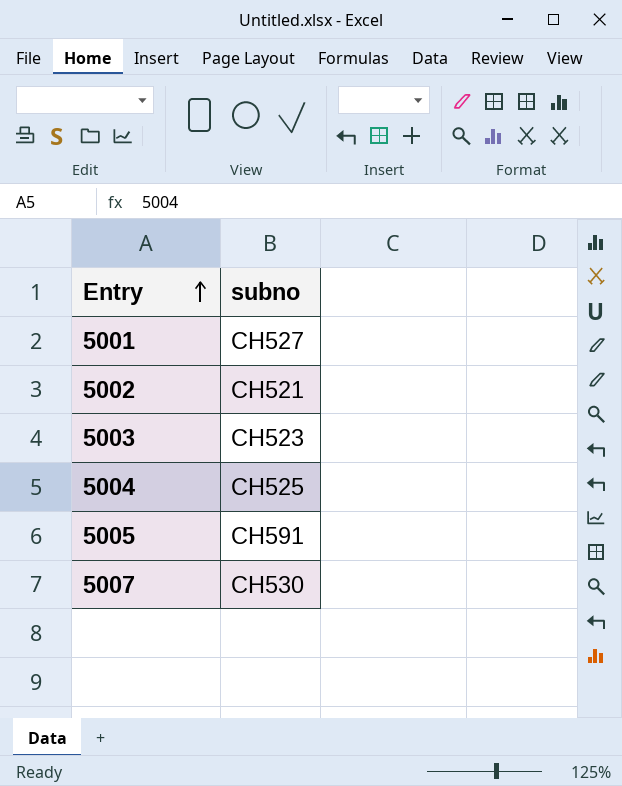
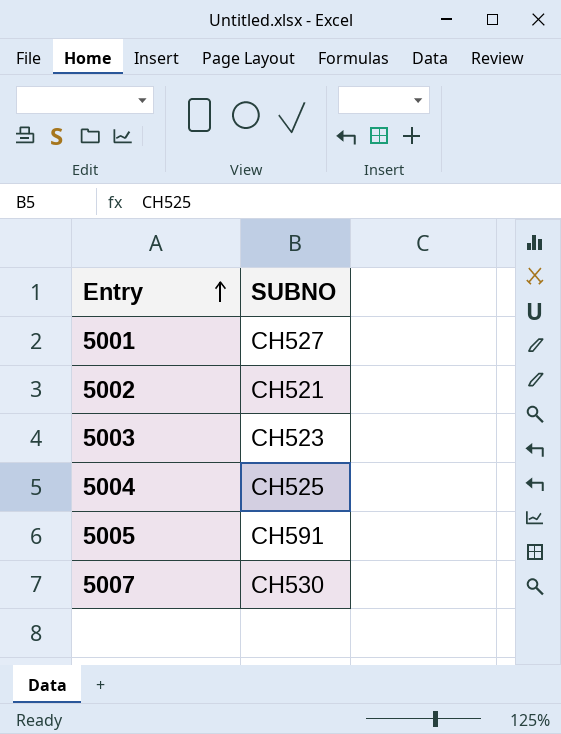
column name: subno -> SUBNO

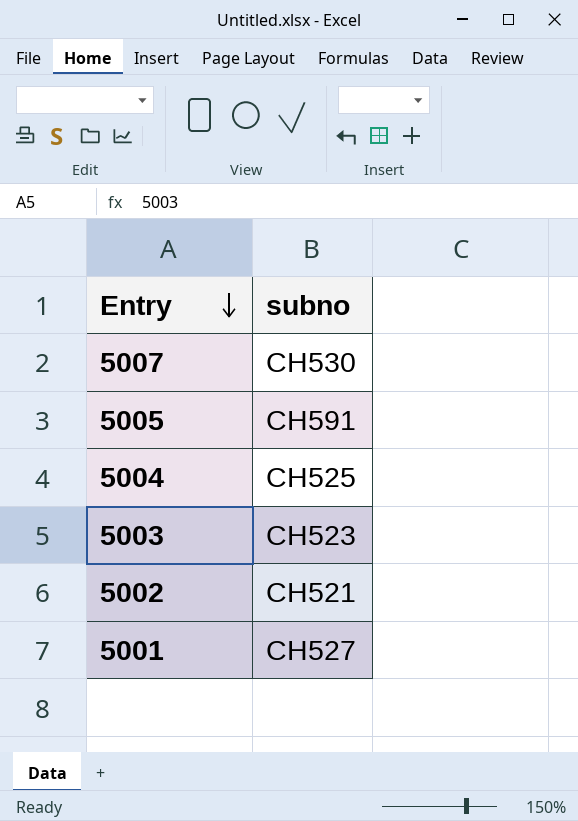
row order: Entry ascending -> Entry descending
column name: SUBNO -> subno

